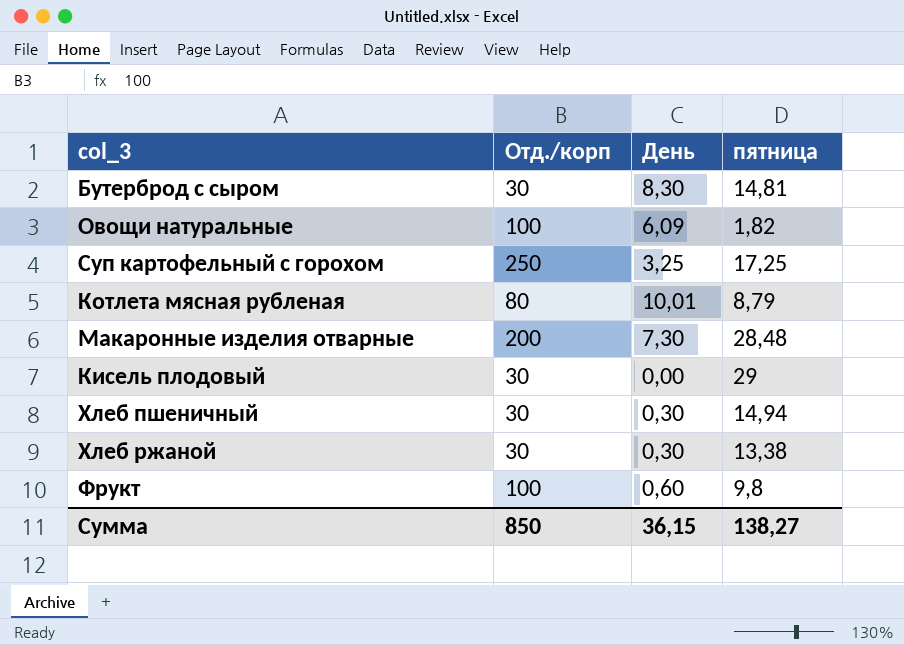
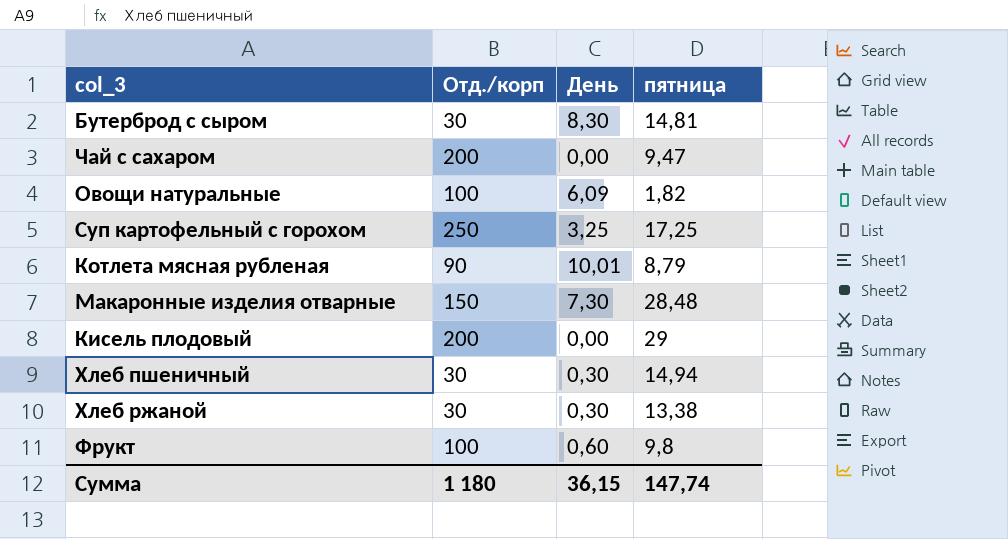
row Чай с сахаром: none -> 200 | 0,00 | 9,47
Котлета мясная рубленая | Отд./корп: 80 -> 90
Макаронные изделия отварные | Отд./корп: 200 -> 150
Кисель плодовый | Отд./корп: 30 -> 200
Сумма | Отд./корп: 850 -> 1 180
Сумма | пятница: 138,27 -> 147,74

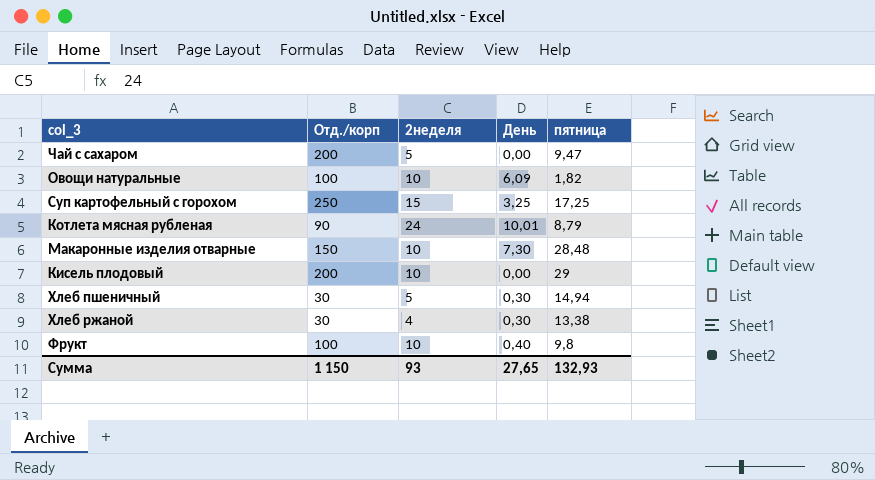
column 2неделя | position: none -> 3
row Бутерброд с сыром: 30 | 8,30 | 14,81 -> none
Фрукт | День: 0,60 -> 0,40
Сумма | Отд./корп: 1 180 -> 1 150
Сумма | День: 36,15 -> 27,65
Сумма | пятница: 147,74 -> 132,93

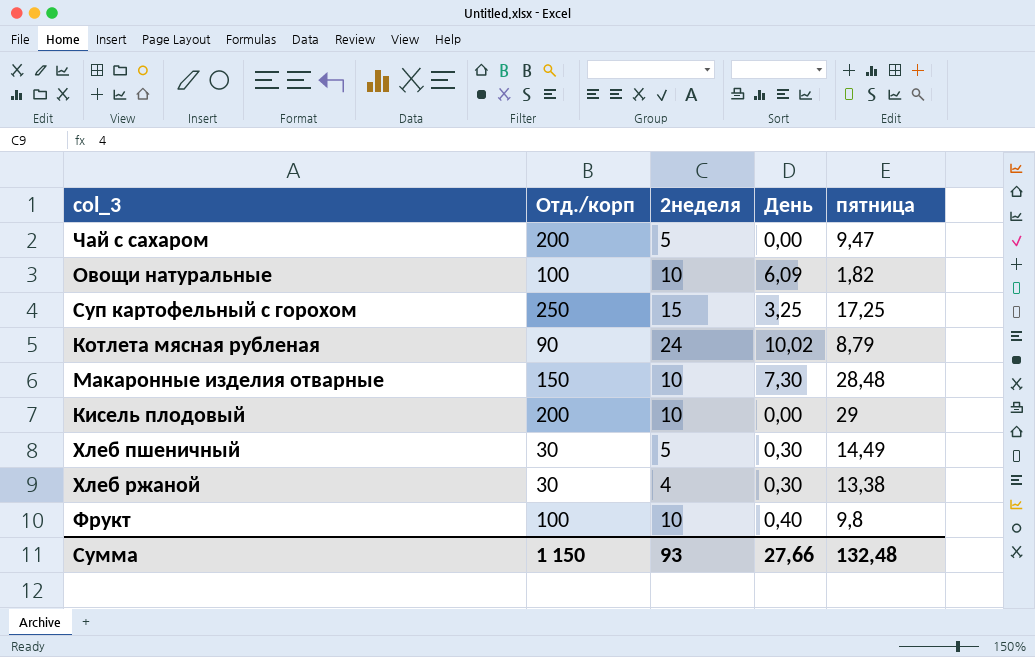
Котлета мясная рубленая | День: 10,01 -> 10,02
Хлеб пшеничный | пятница: 14,94 -> 14,49
Сумма | День: 27,65 -> 27,66
Сумма | пятница: 132,93 -> 132,48

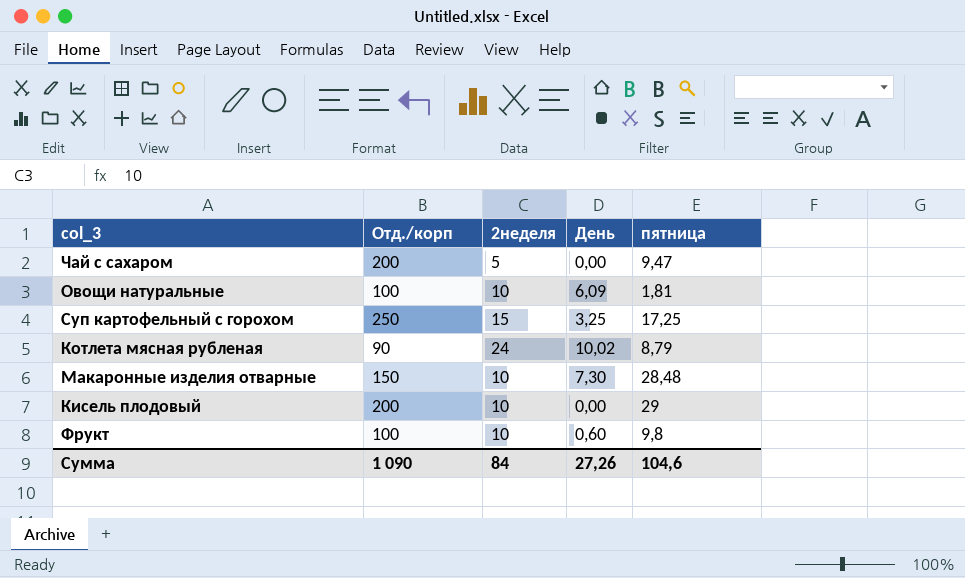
row Хлеб пшеничный: 30 | 5 | 0,30 | 14,49 -> none
row Хлеб ржаной: 30 | 4 | 0,30 | 13,38 -> none
Овощи натуральные | пятница: 1,82 -> 1,81
Фрукт | День: 0,40 -> 0,60
Сумма | Отд./корп: 1 150 -> 1 090
Сумма | 2неделя: 93 -> 84
Сумма | День: 27,66 -> 27,26
Сумма | пятница: 132,48 -> 104,6

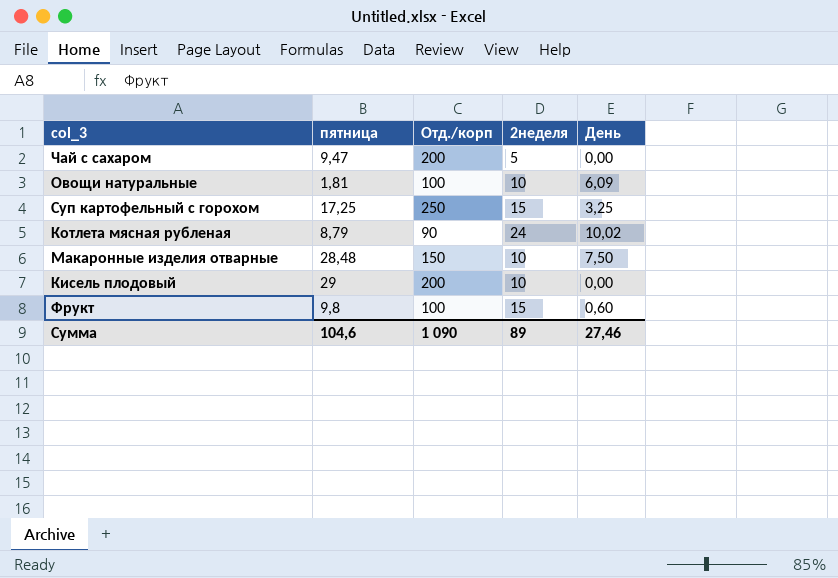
column пятница | position: 5 -> 2
Макаронные изделия отварные | День: 7,30 -> 7,50
Фрукт | 2неделя: 10 -> 15
Сумма | 2неделя: 84 -> 89
Сумма | День: 27,26 -> 27,46

